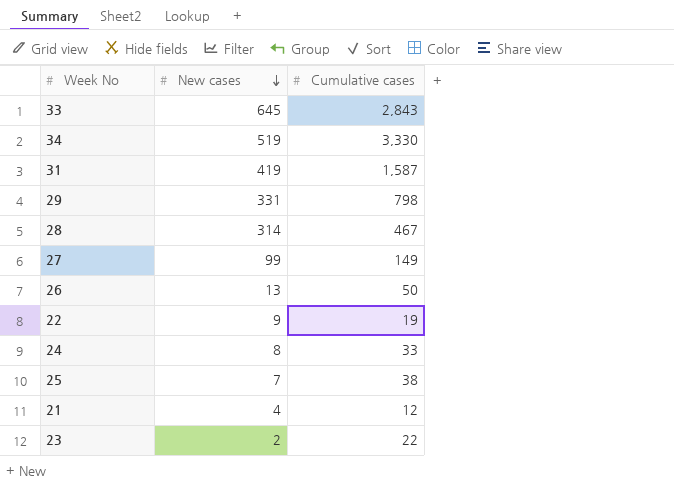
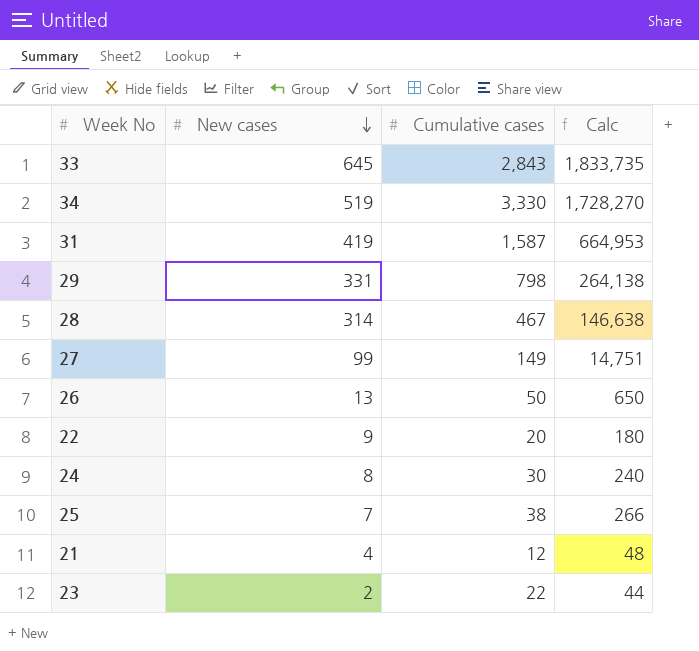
column Calc | formula: none -> [New cases] * [Cumulative cases]
22 | Cumulative cases: 19 -> 20
24 | Cumulative cases: 33 -> 30

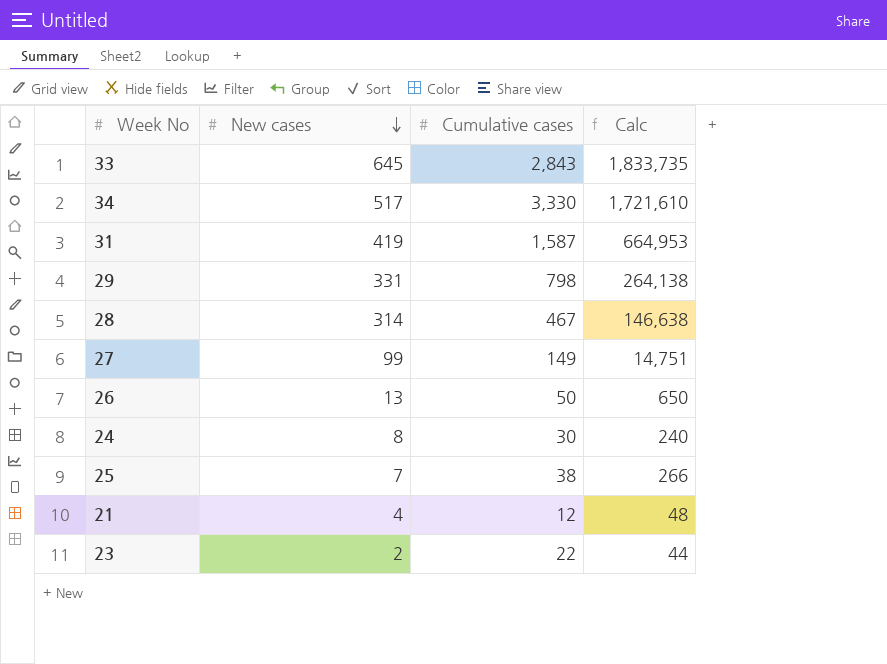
row 22: 9 | 20 | 180 -> none
34 | New cases: 519 -> 517
34 | Calc: 1,728,270 -> 1,721,610

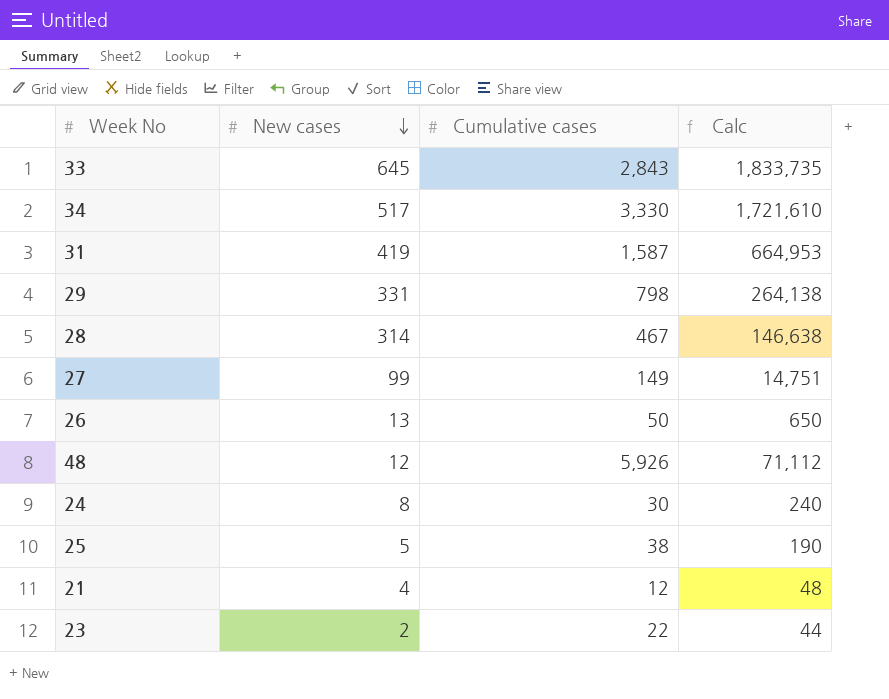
row 48: none -> 12 | 5,926 | 71,112
25 | New cases: 7 -> 5
25 | Calc: 266 -> 190

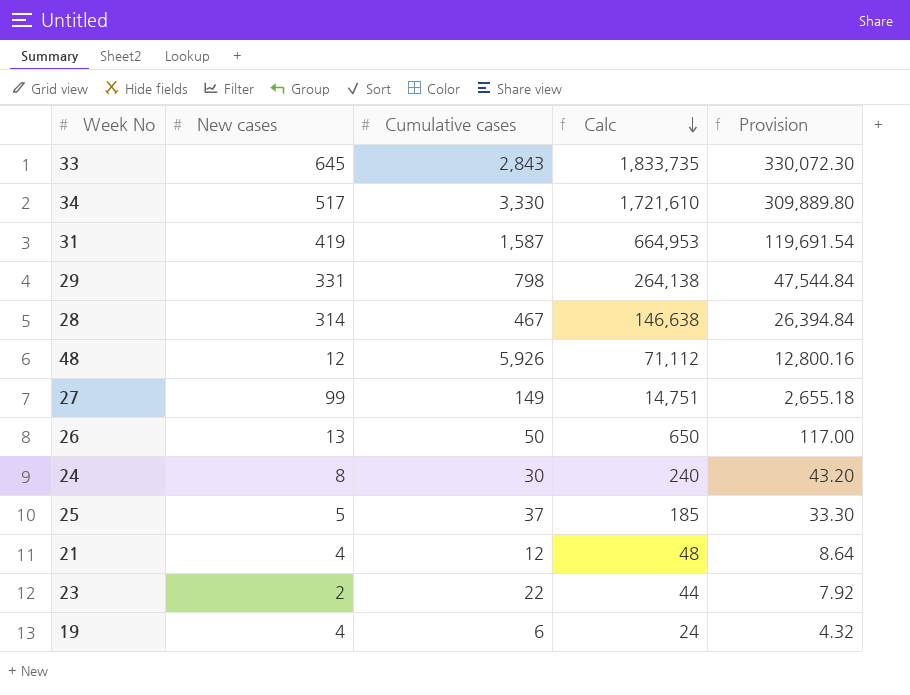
row order: New cases descending -> Calc descending
column Provision | formula: none -> [Calc] * 0.18
25 | Cumulative cases: 38 -> 37
25 | Calc: 190 -> 185
row 19: none -> 4 | 6 | 24 | 4.32

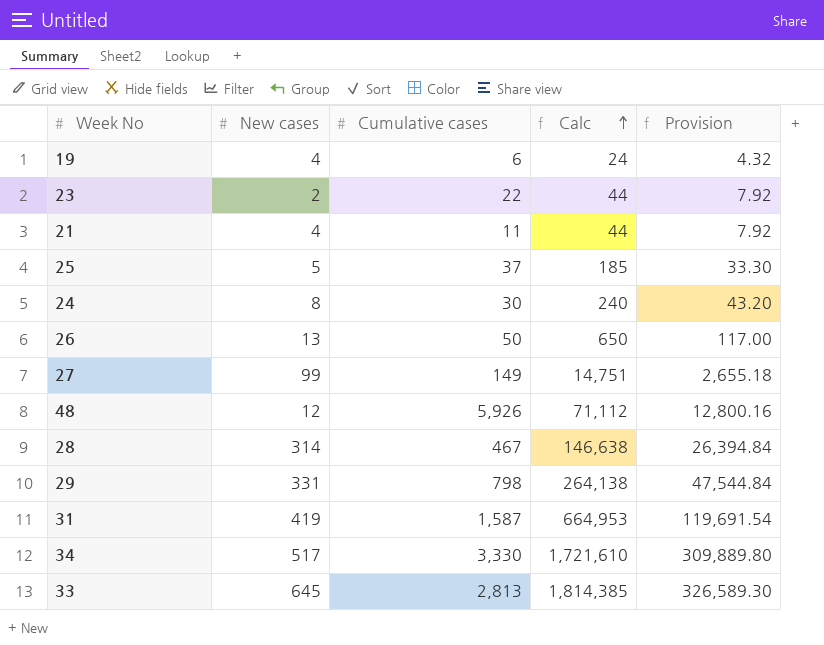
row order: Calc descending -> Calc ascending
21 | Cumulative cases: 12 -> 11
21 | Calc: 48 -> 44
21 | Provision: 8.64 -> 7.92
33 | Cumulative cases: 2,843 -> 2,813
33 | Calc: 1,833,735 -> 1,814,385
33 | Provision: 330,072.30 -> 326,589.30

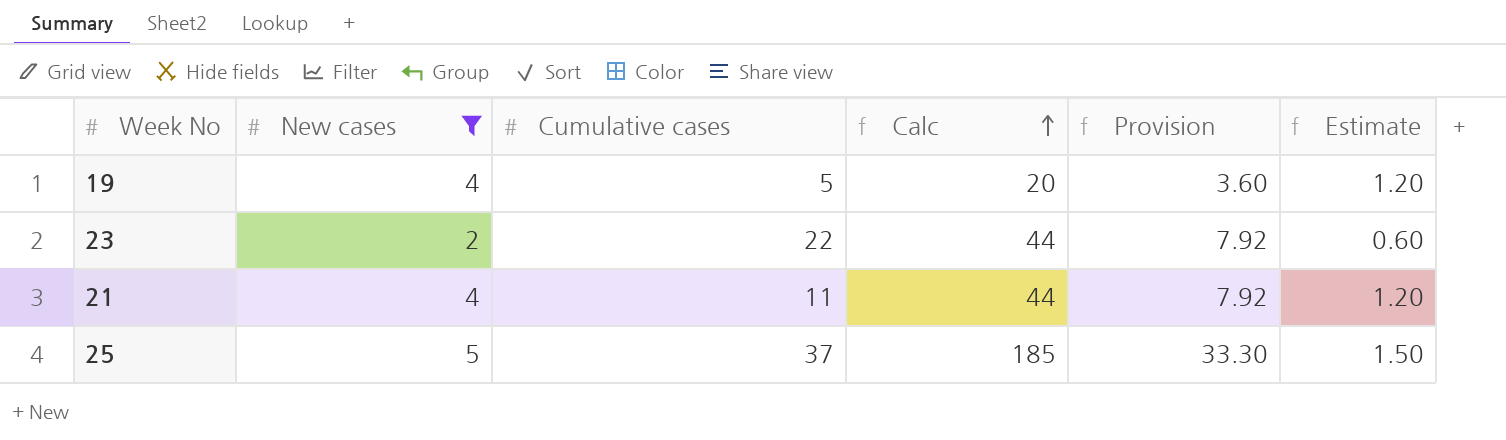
filter: none -> New cases <= 5
column Estimate | formula: none -> [New cases] * 0.3
19 | Cumulative cases: 6 -> 5
19 | Calc: 24 -> 20
19 | Provision: 4.32 -> 3.60

